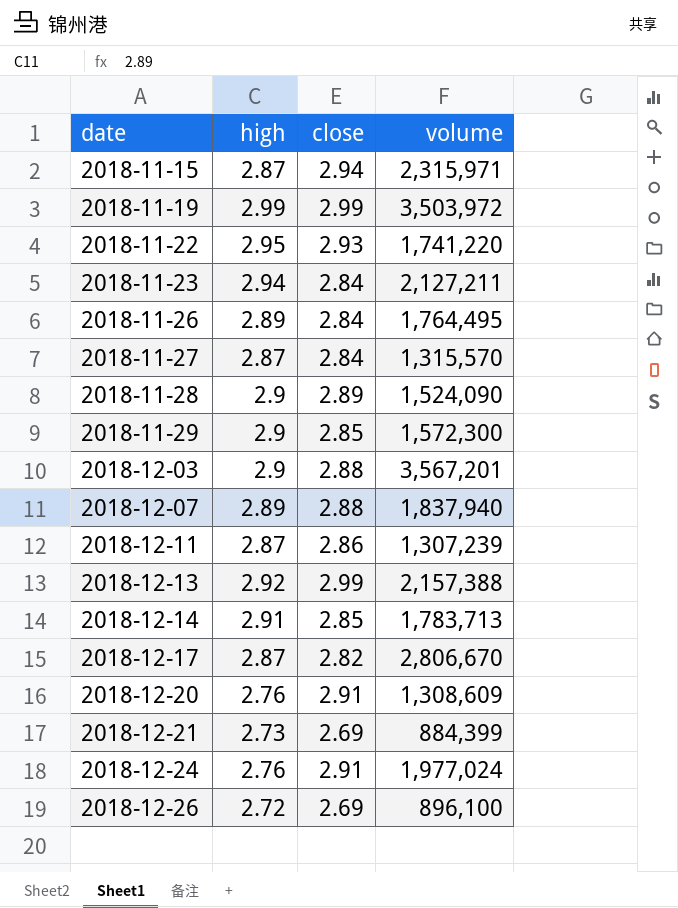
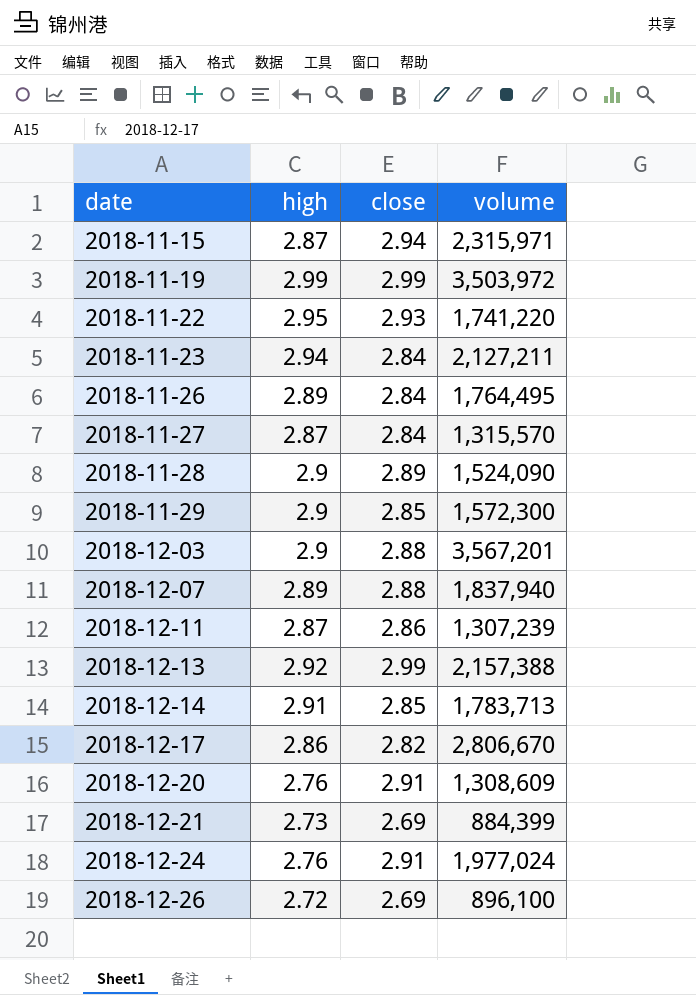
2018-12-17 | high: 2.87 -> 2.86

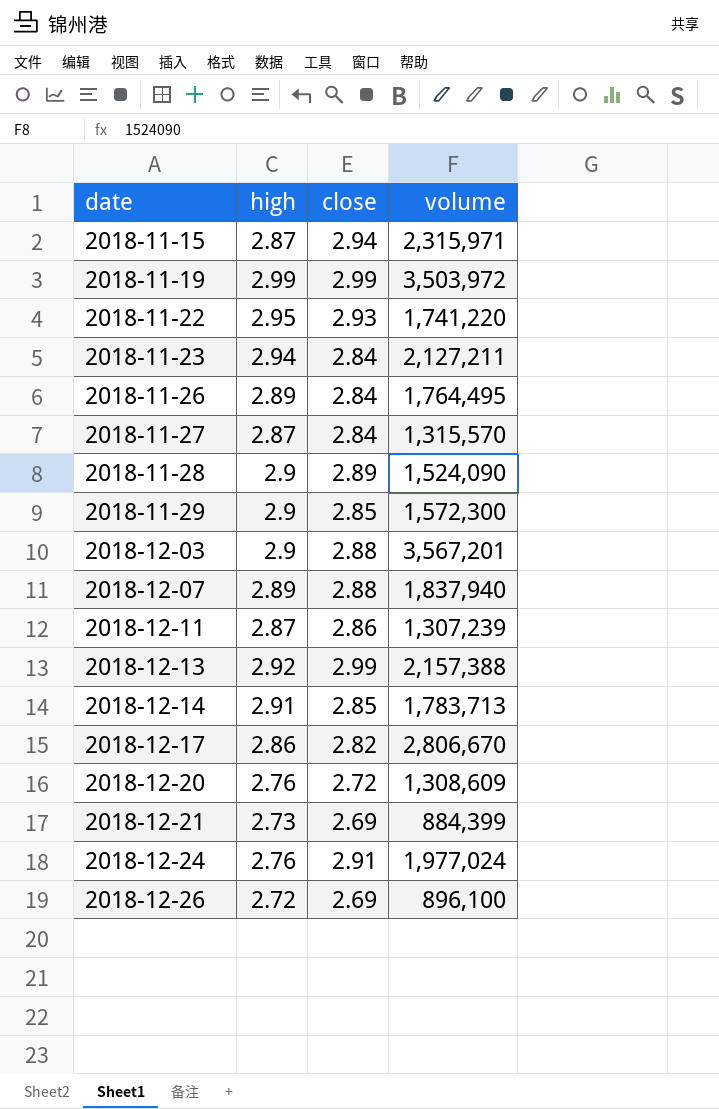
2018-12-20 | close: 2.91 -> 2.72

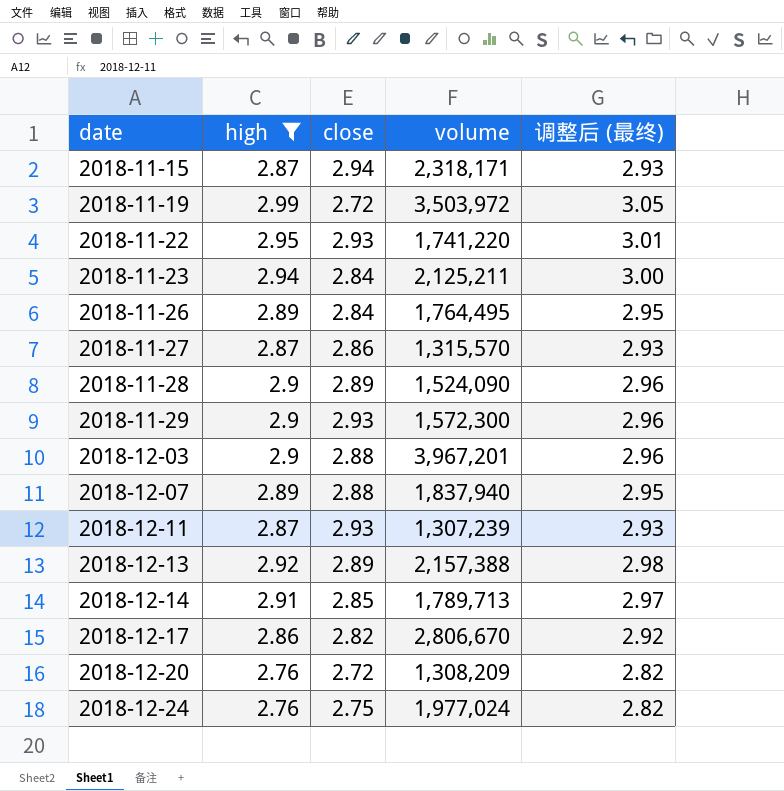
filter: none -> high >= 2.76
column 调整后 (最终) | formula: none -> [high] * 1.02
2018-11-15 | volume: 2,315,971 -> 2,318,171
2018-11-19 | close: 2.99 -> 2.72
2018-11-23 | volume: 2,127,211 -> 2,125,211
2018-11-27 | close: 2.84 -> 2.86
2018-11-29 | close: 2.85 -> 2.93
2018-12-03 | volume: 3,567,201 -> 3,967,201
2018-12-11 | close: 2.86 -> 2.93
2018-12-13 | close: 2.99 -> 2.89
2018-12-14 | volume: 1,783,713 -> 1,789,713
2018-12-20 | volume: 1,308,609 -> 1,308,209
2018-12-24 | close: 2.91 -> 2.75

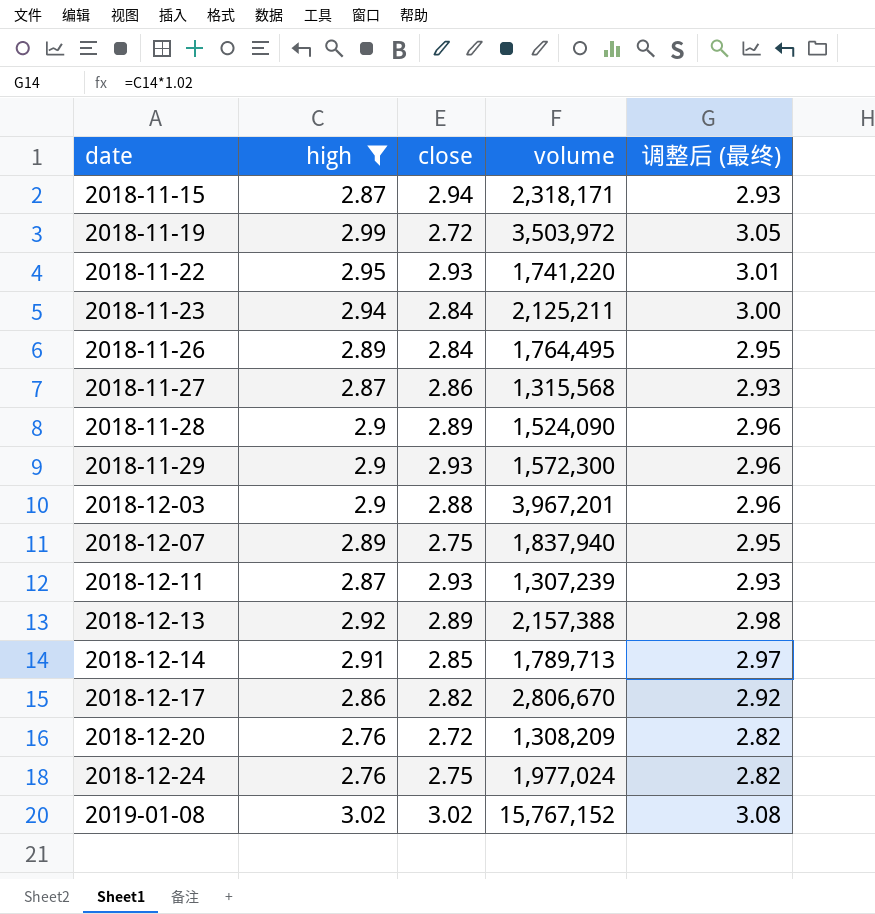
2018-11-27 | volume: 1,315,570 -> 1,315,568
2018-12-07 | close: 2.88 -> 2.75
row 2019-01-08: none -> 3.02 | 3.02 | 15,767,152 | 3.08

